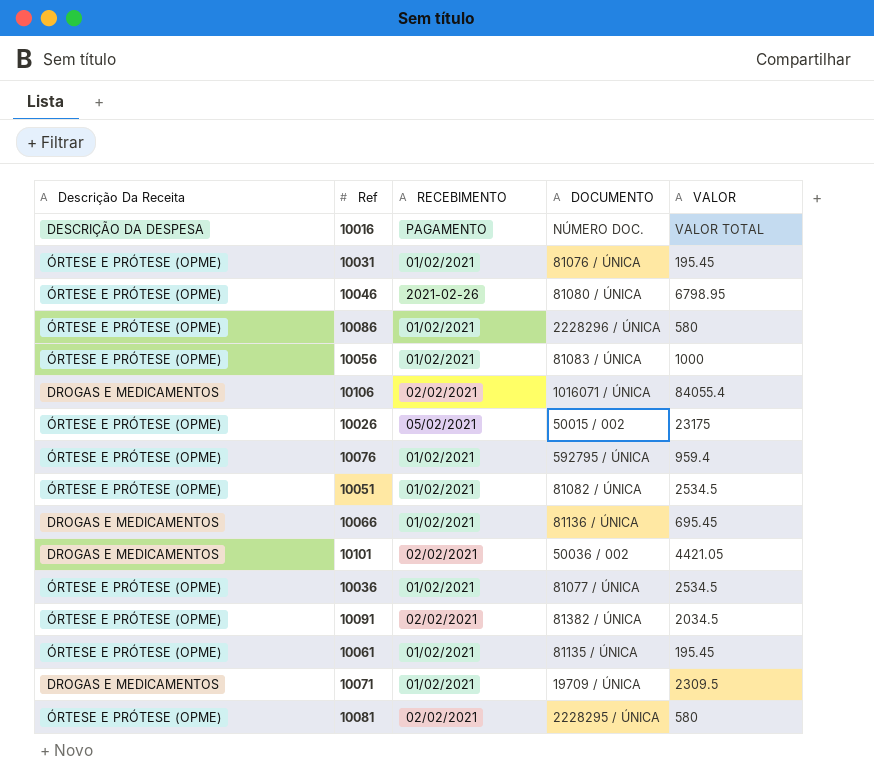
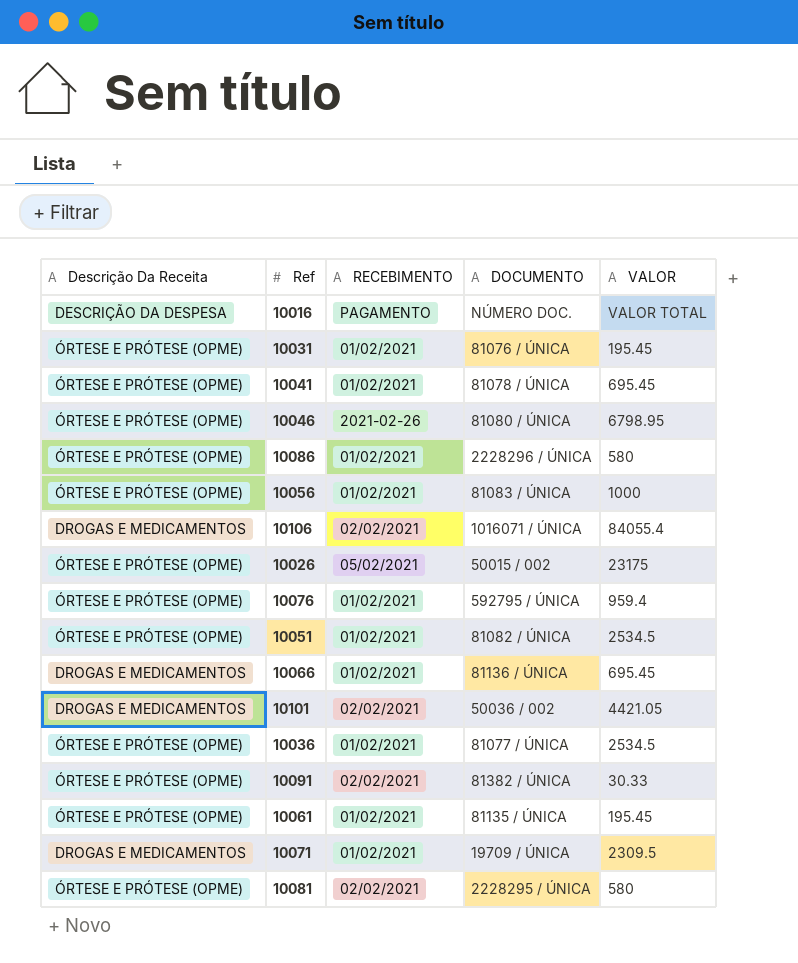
row 10041: none -> ÓRTESE E PRÓTESE (OPME) | 01/02/2021 | 81078 / ÚNICA | 695.45
10091 | VALOR: 2034.5 -> 30.33

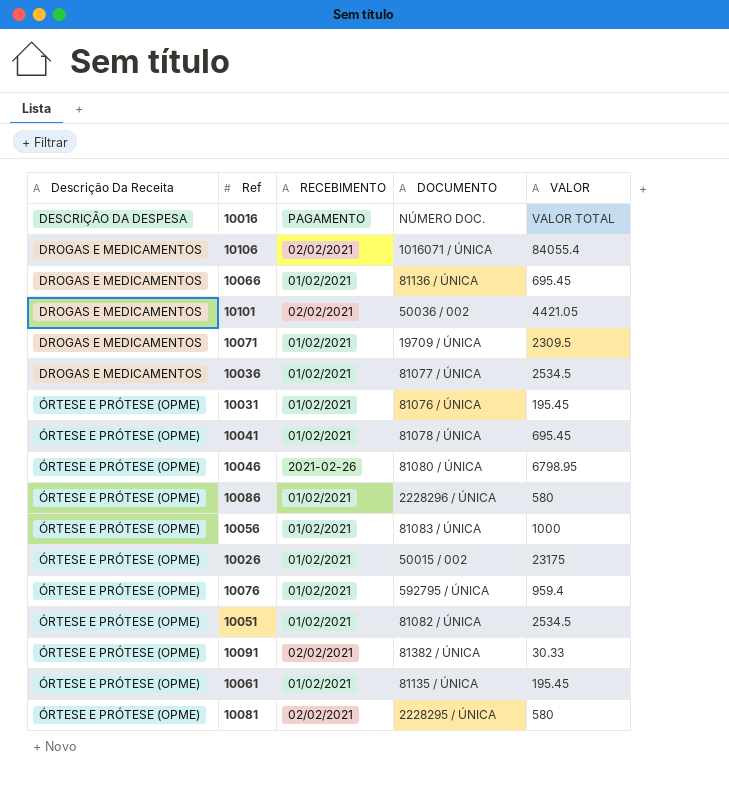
row order: none -> Descrição Da Receita ascending
10036 | Descrição Da Receita: ÓRTESE E PRÓTESE (OPME) -> DROGAS E MEDICAMENTOS
10026 | RECEBIMENTO: 05/02/2021 -> 01/02/2021

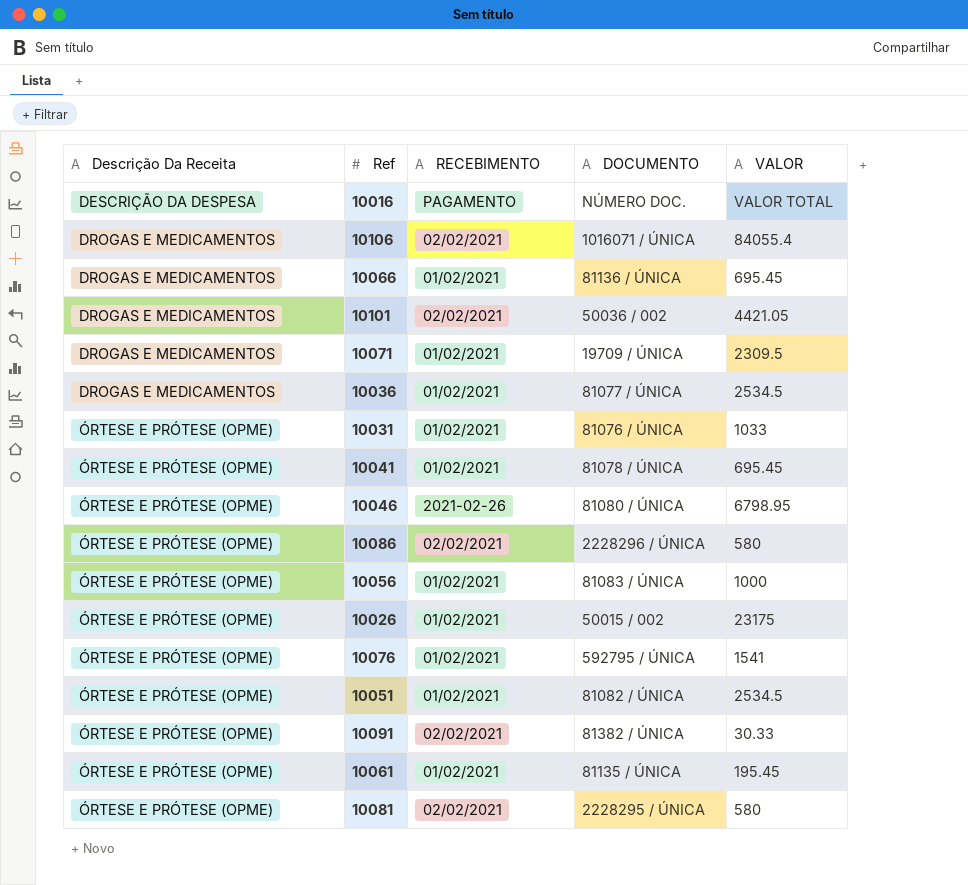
10031 | VALOR: 195.45 -> 1033
10086 | RECEBIMENTO: 01/02/2021 -> 02/02/2021
10076 | VALOR: 959.4 -> 1541

